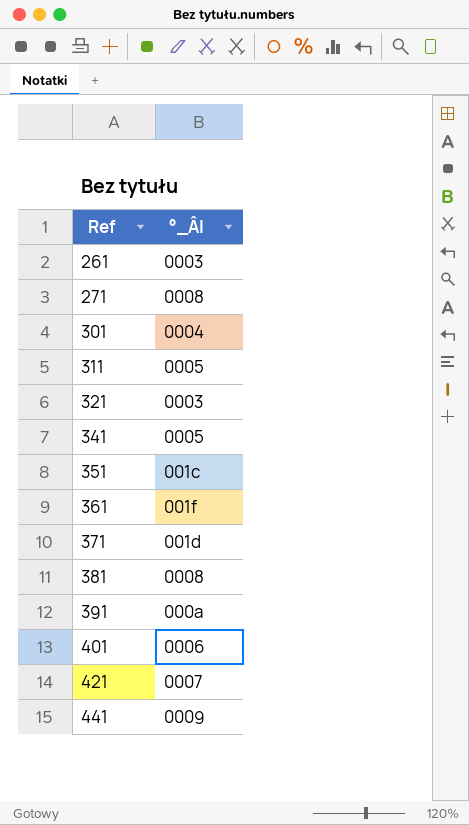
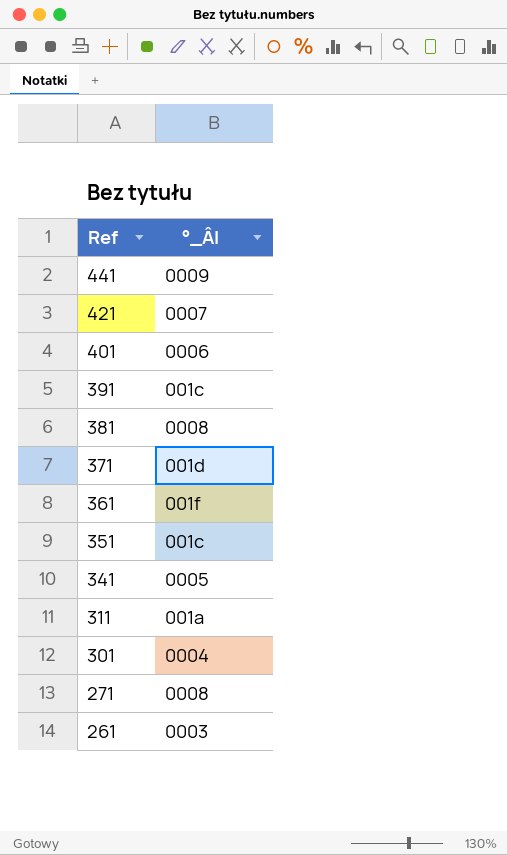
row order: Ref ascending -> Ref descending
row 321: 0003 -> none
391 | °_ÂI: 000a -> 001c
311 | °_ÂI: 0005 -> 001a

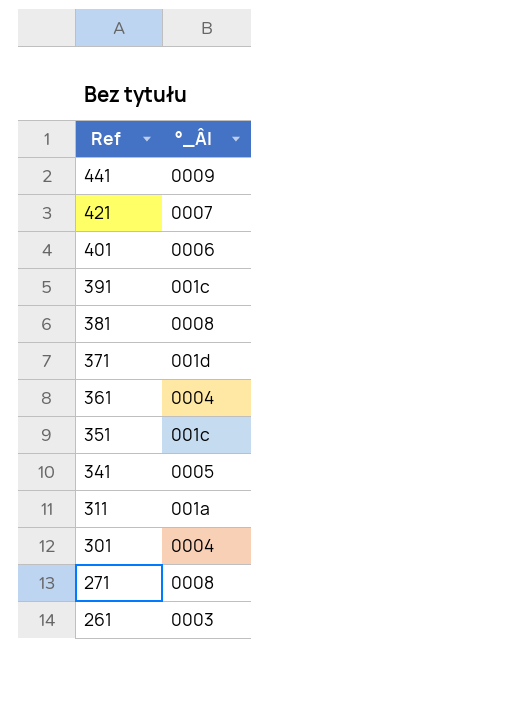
361 | °_ÂI: 001f -> 0004

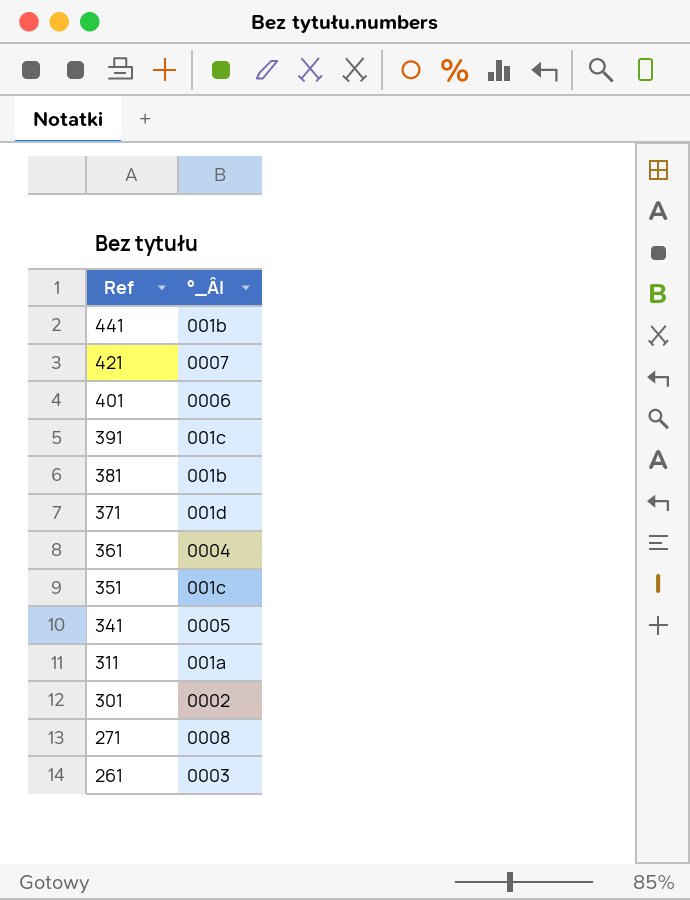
441 | °_ÂI: 0009 -> 001b
381 | °_ÂI: 0008 -> 001b
301 | °_ÂI: 0004 -> 0002

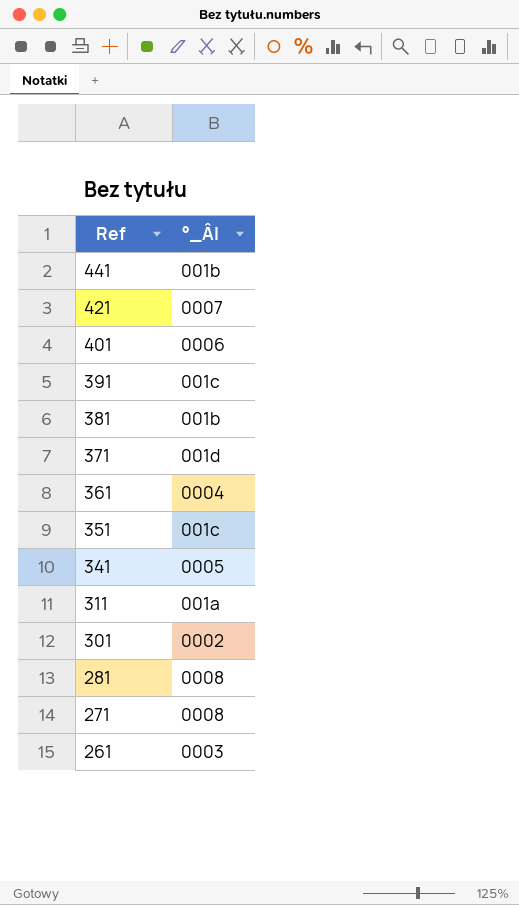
row 281: none -> 0008

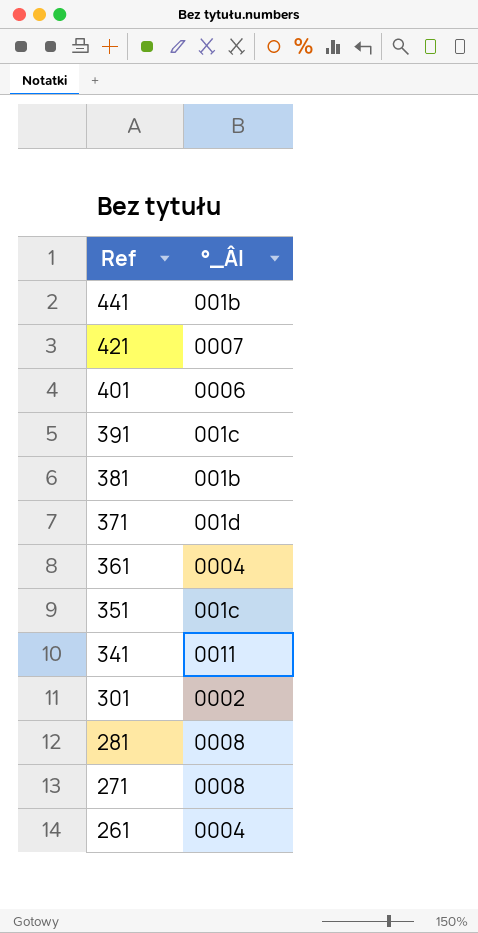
row 311: 001a -> none
341 | °_ÂI: 0005 -> 0011
261 | °_ÂI: 0003 -> 0004

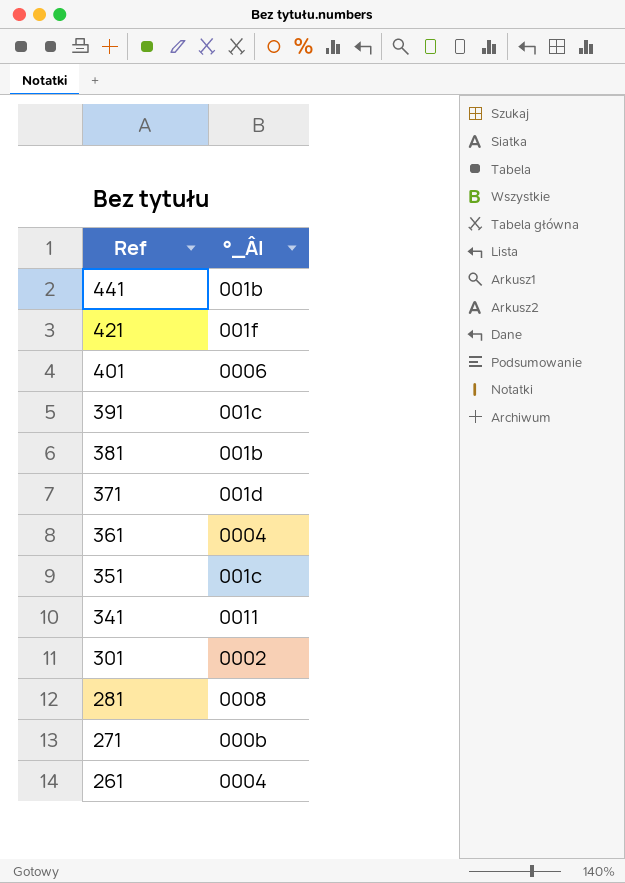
421 | °_ÂI: 0007 -> 001f
271 | °_ÂI: 0008 -> 000b

